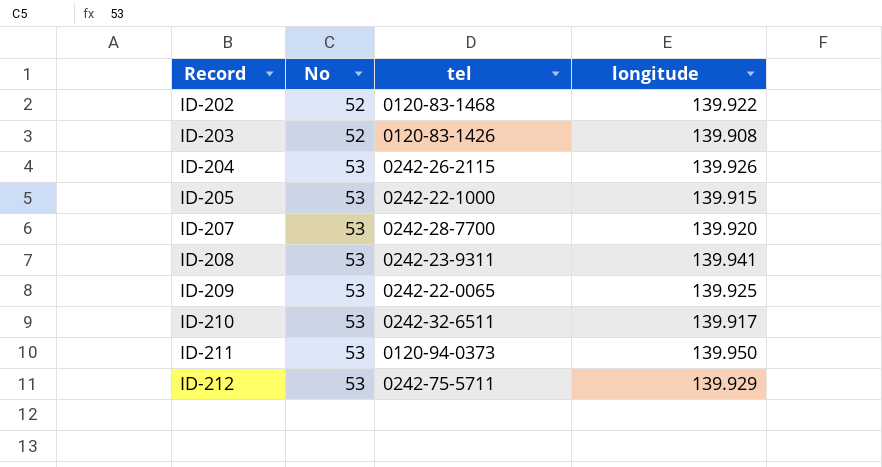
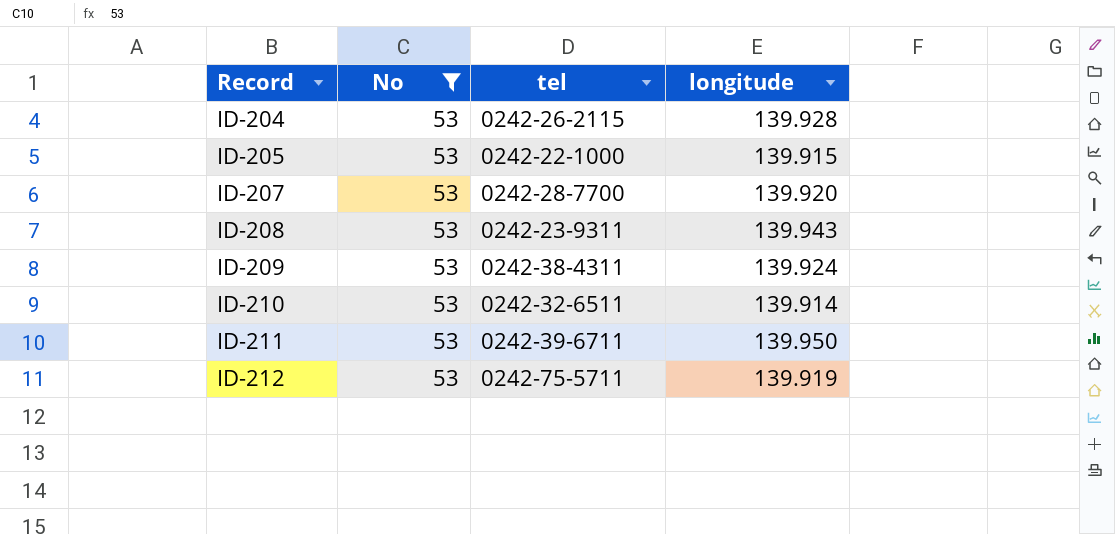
filter: none -> No = 53
ID-204 | longitude: 139.926 -> 139.928
ID-208 | longitude: 139.941 -> 139.943
ID-209 | tel: 0242-22-0065 -> 0242-38-4311
ID-209 | longitude: 139.925 -> 139.924
ID-210 | longitude: 139.917 -> 139.914
ID-211 | tel: 0120-94-0373 -> 0242-39-6711
ID-212 | longitude: 139.929 -> 139.919

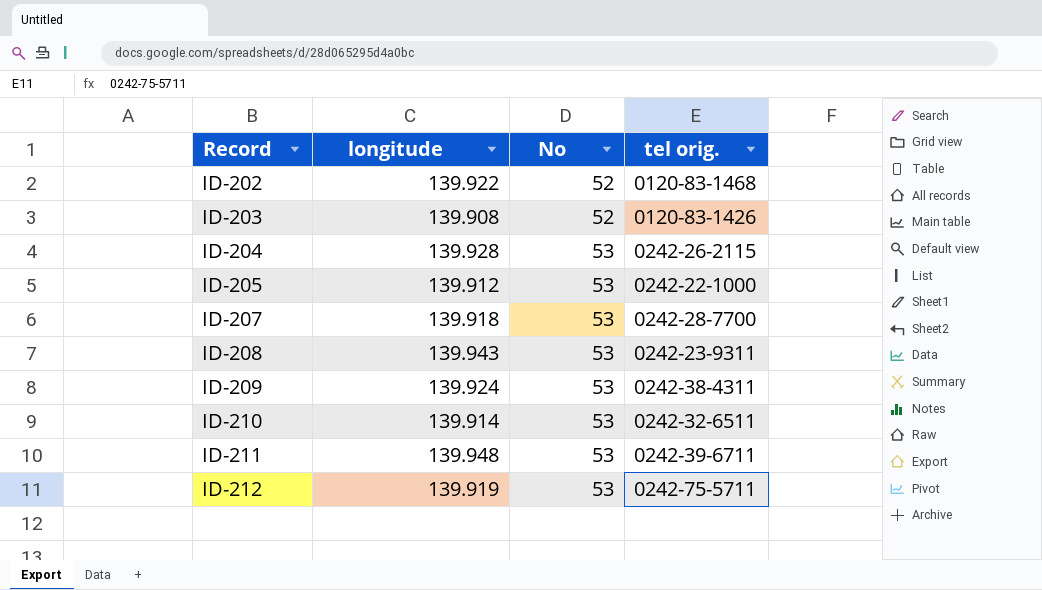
filter: No = 53 -> none
column longitude | position: 4 -> 2
column name: tel -> tel orig.
ID-205 | longitude: 139.915 -> 139.912
ID-207 | longitude: 139.920 -> 139.918
ID-211 | longitude: 139.950 -> 139.948

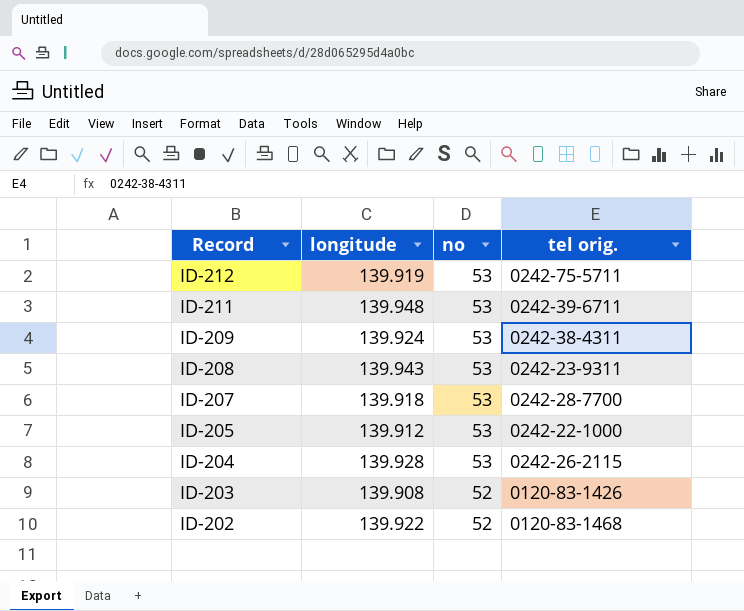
row order: Record ascending -> Record descending
column name: No -> no
row ID-210: 139.914 | 53 | 0242-32-6511 -> none

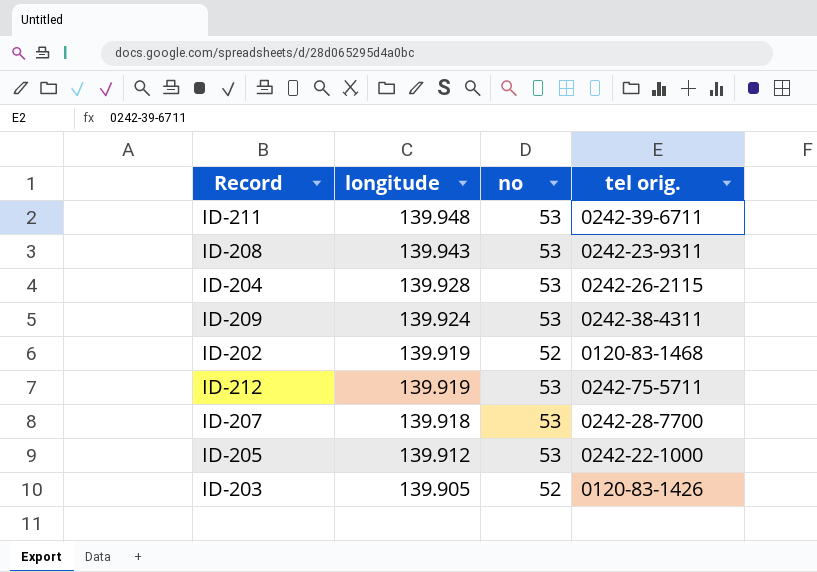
row order: Record descending -> longitude descending
ID-202 | longitude: 139.922 -> 139.919
ID-203 | longitude: 139.908 -> 139.905

